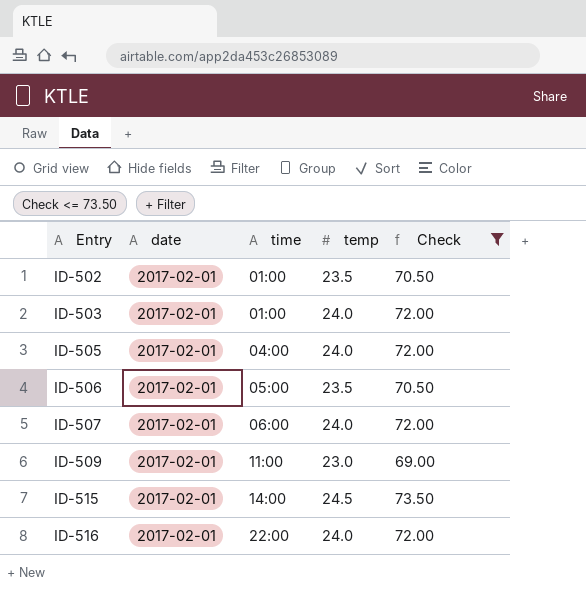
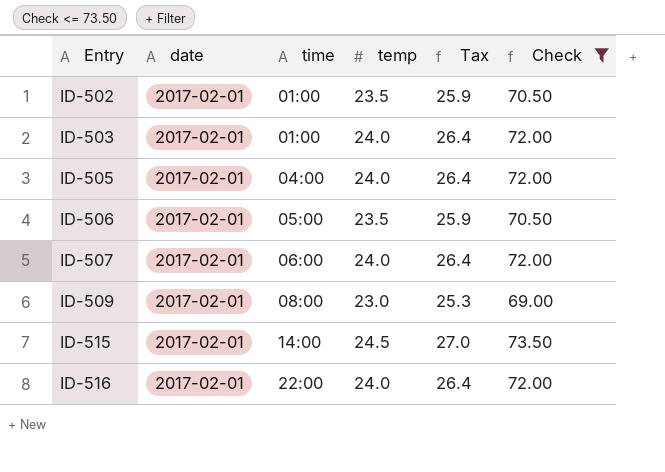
column Tax | formula: none -> [temp] * 1.1
ID-509 | time: 11:00 -> 08:00

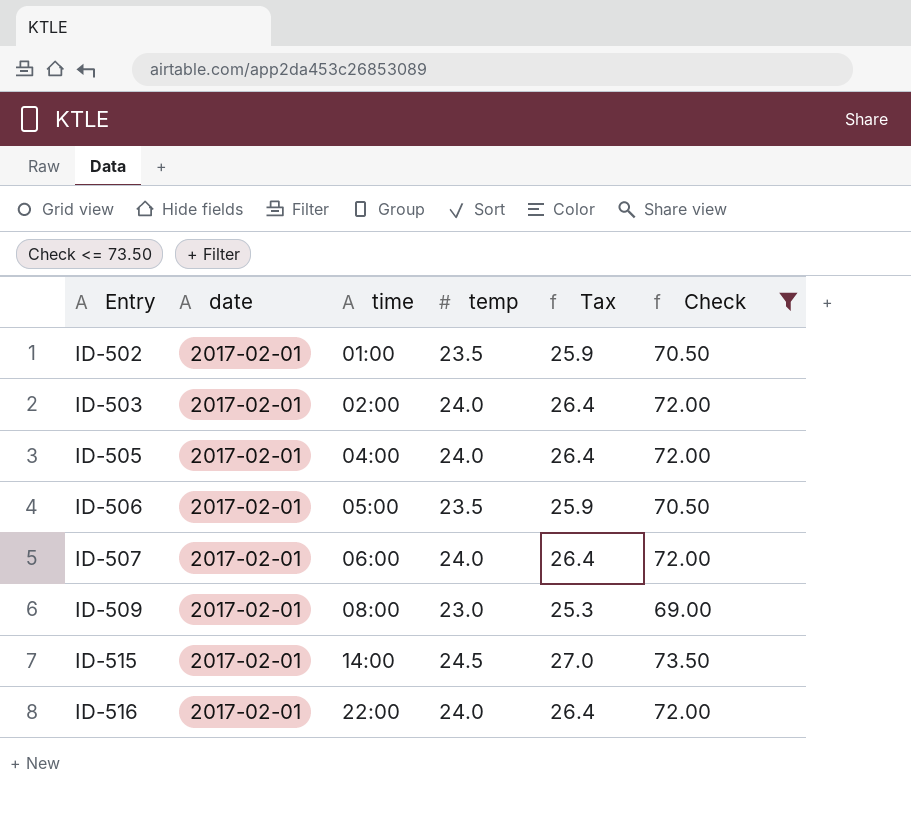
ID-503 | time: 01:00 -> 02:00

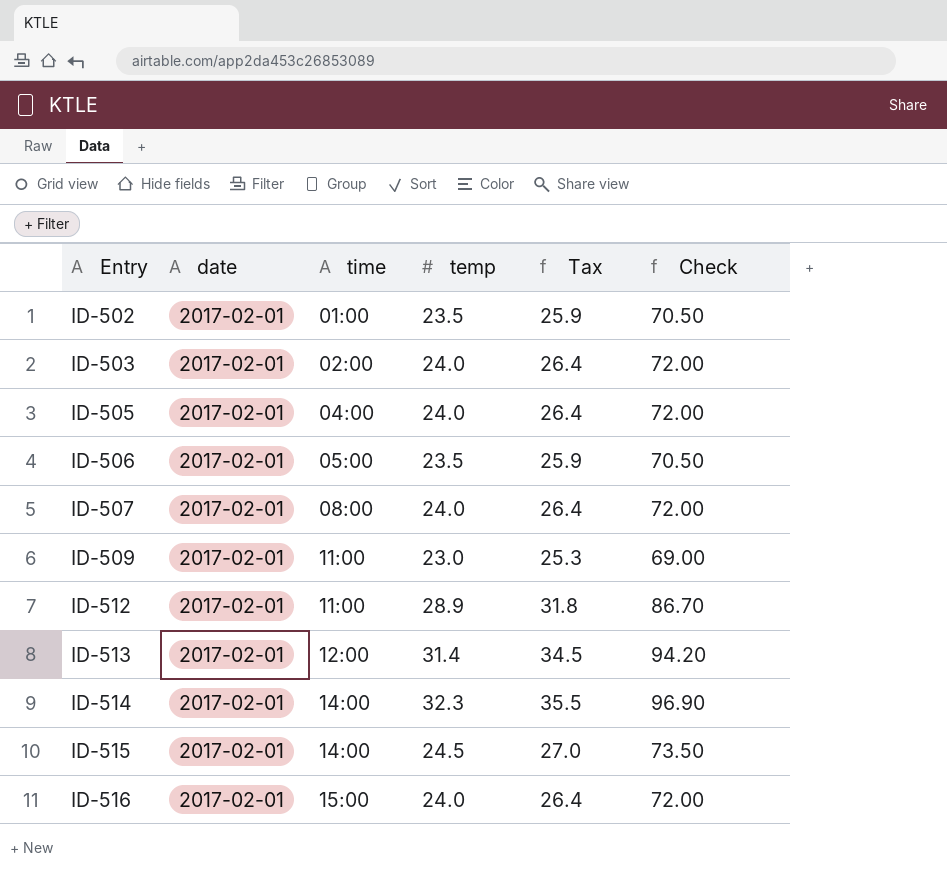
filter: Check <= 73.50 -> none
ID-507 | time: 06:00 -> 08:00
ID-509 | time: 08:00 -> 11:00
ID-516 | time: 22:00 -> 15:00

